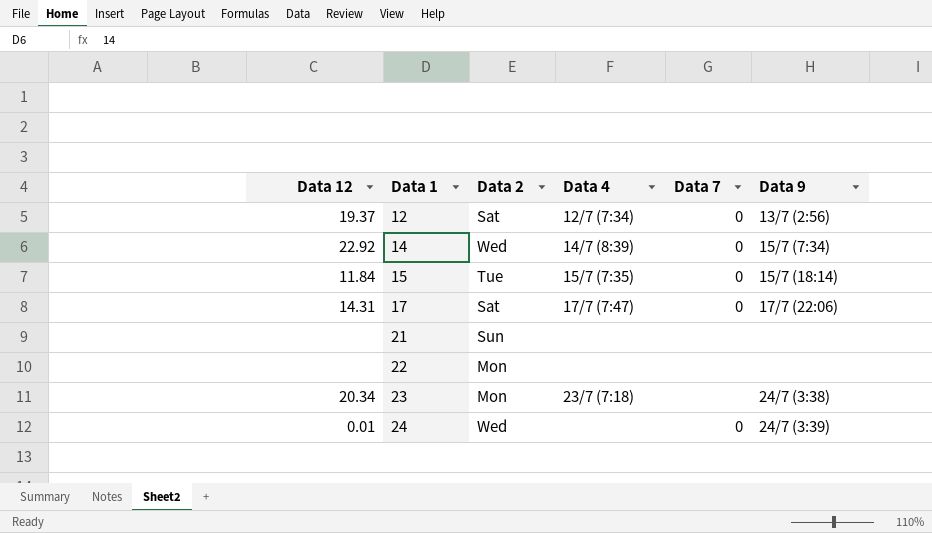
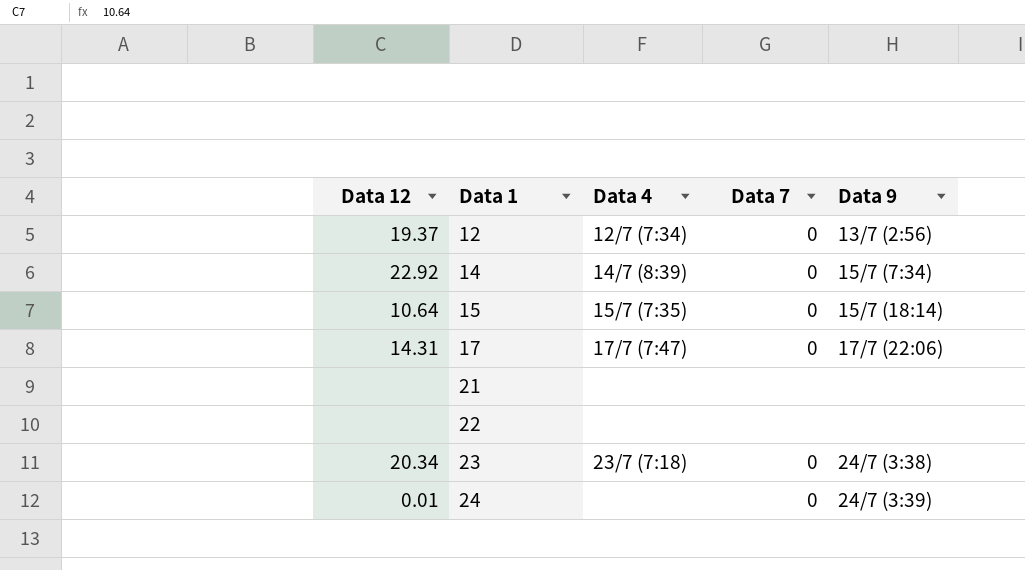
column Data 2 | position: 3 -> none
15 | Data 12: 11.84 -> 10.64
23 | Data 7: none -> 0

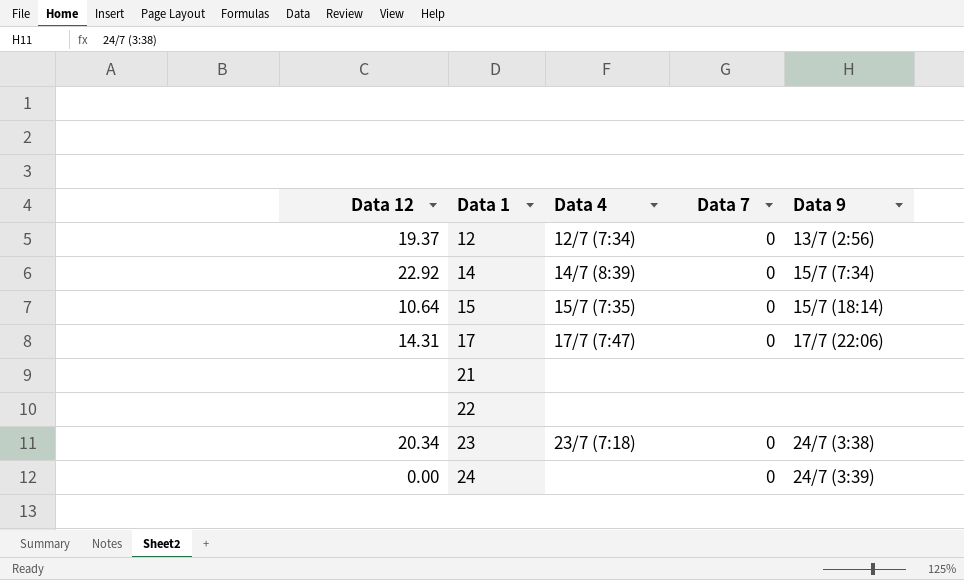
24 | Data 12: 0.01 -> 0.00

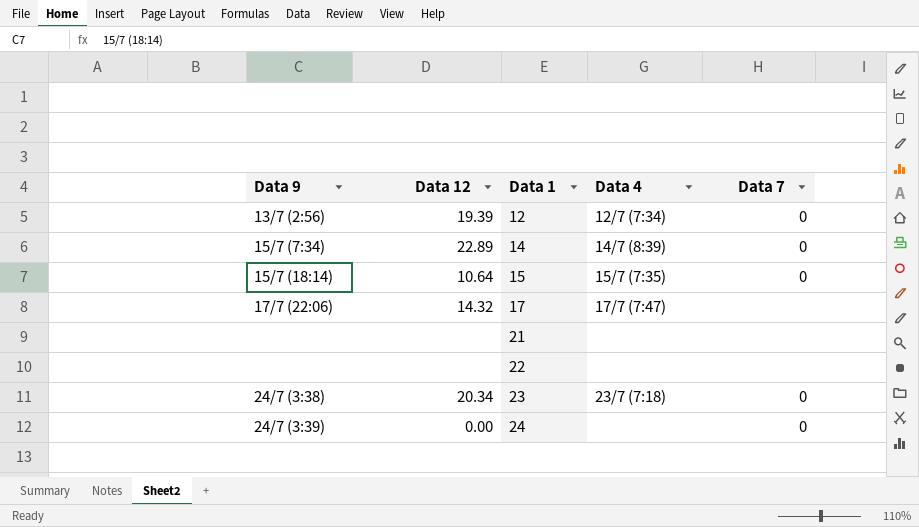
column Data 9 | position: 5 -> 1
12 | Data 12: 19.37 -> 19.39
14 | Data 12: 22.92 -> 22.89
17 | Data 12: 14.31 -> 14.32
17 | Data 7: 0 -> none

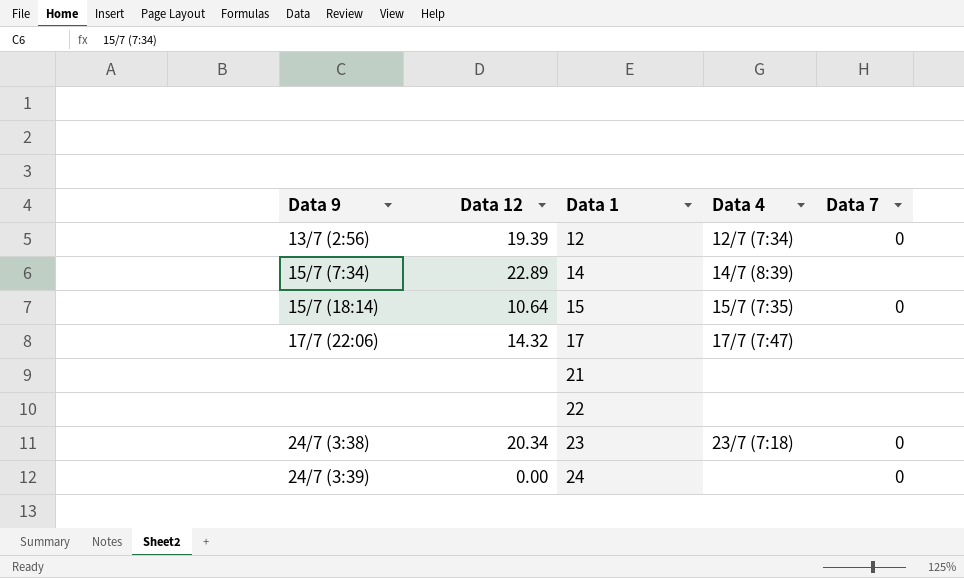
14 | Data 7: 0 -> none

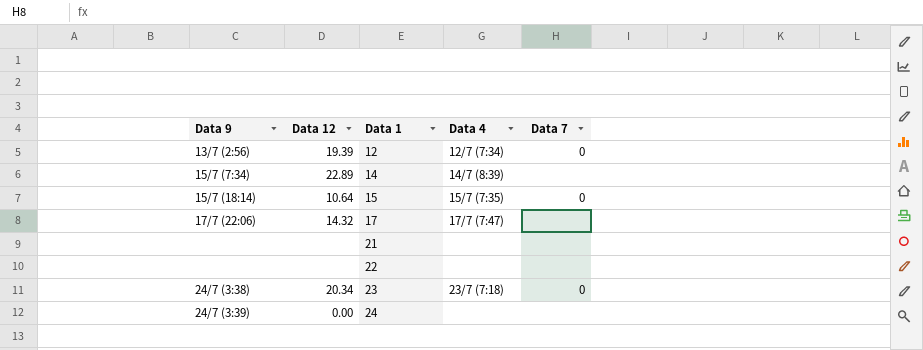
24 | Data 7: 0 -> none

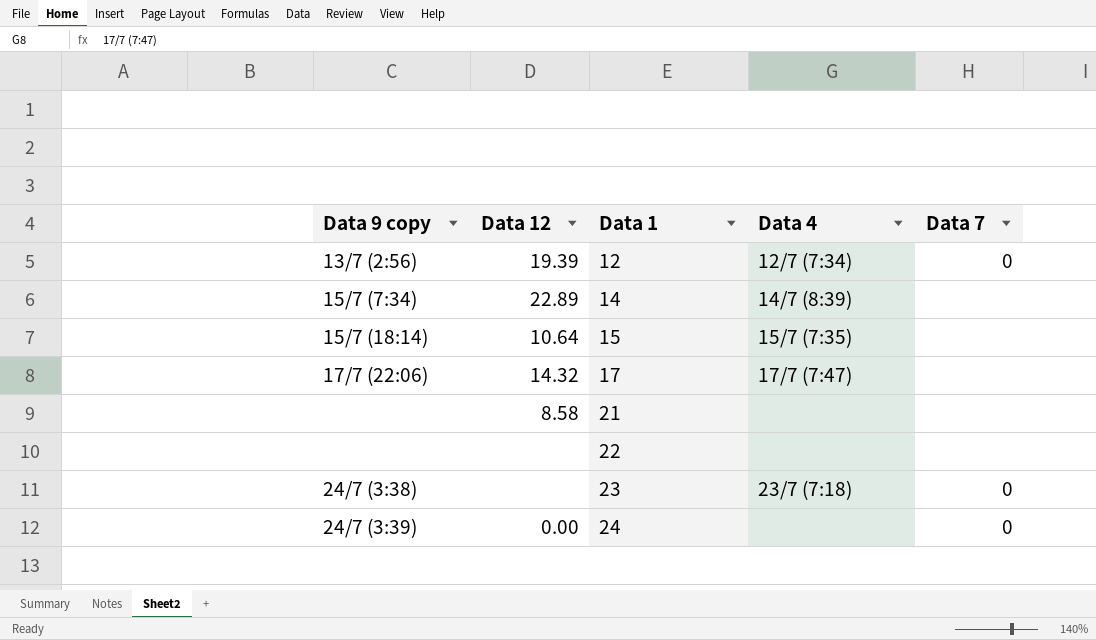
column name: Data 9 -> Data 9 copy
15 | Data 7: 0 -> none
21 | Data 12: none -> 8.58
23 | Data 12: 20.34 -> none
24 | Data 7: none -> 0

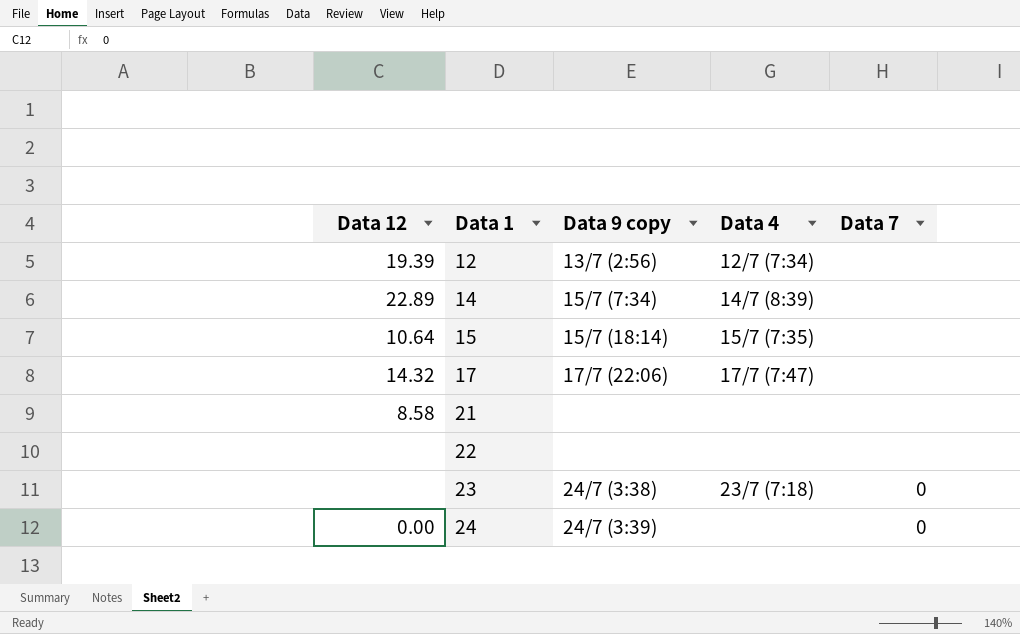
column Data 9 copy | position: 1 -> 3
12 | Data 7: 0 -> none

